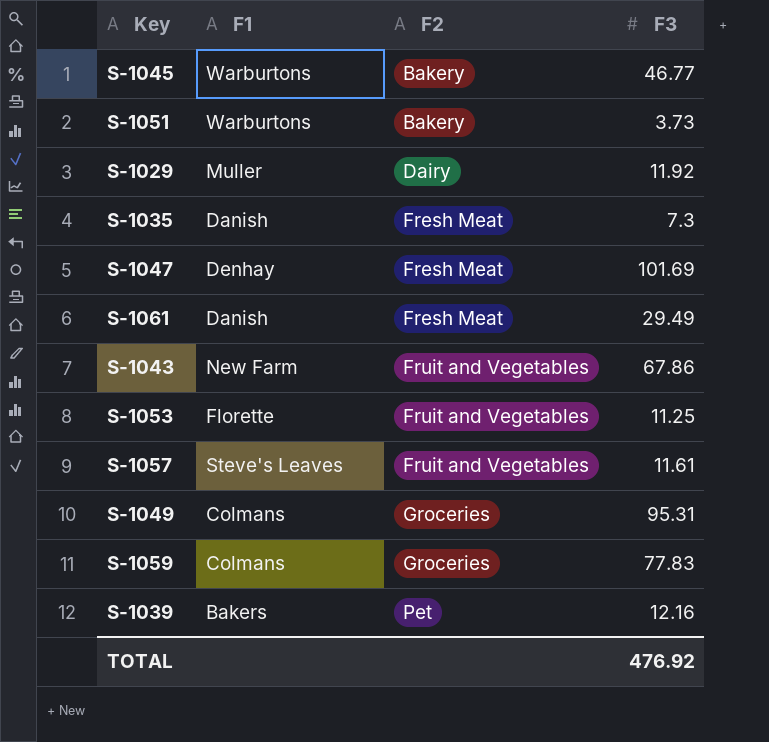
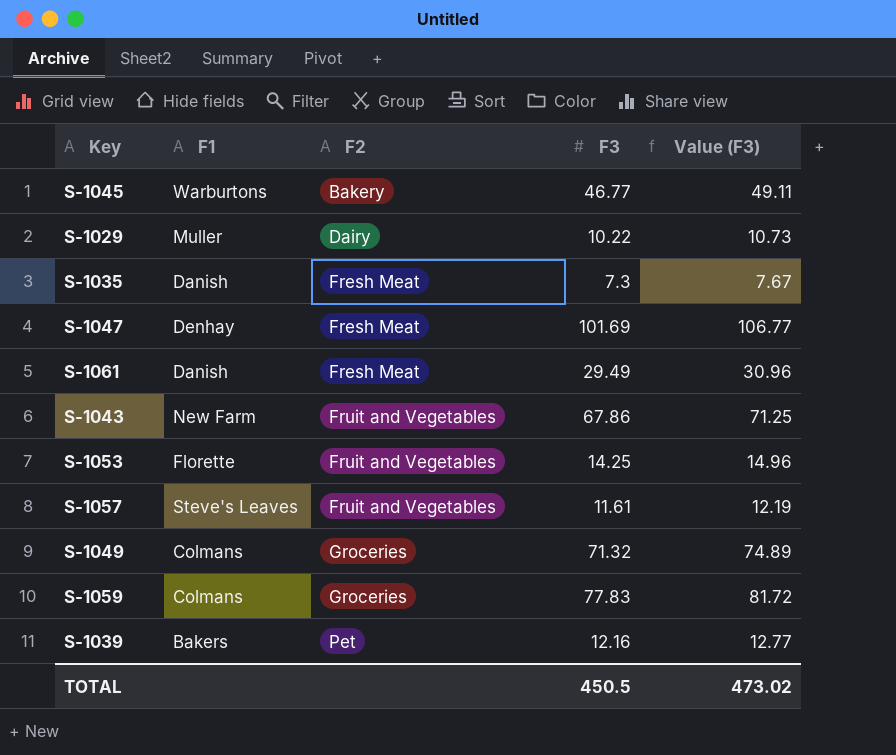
column Value (F3) | formula: none -> [F3] * 1.05
row S-1051: Warburtons | Bakery | 3.73 -> none
S-1029 | F3: 11.92 -> 10.22
S-1053 | F3: 11.25 -> 14.25
S-1049 | F3: 95.31 -> 71.32
TOTAL | F3: 476.92 -> 450.5

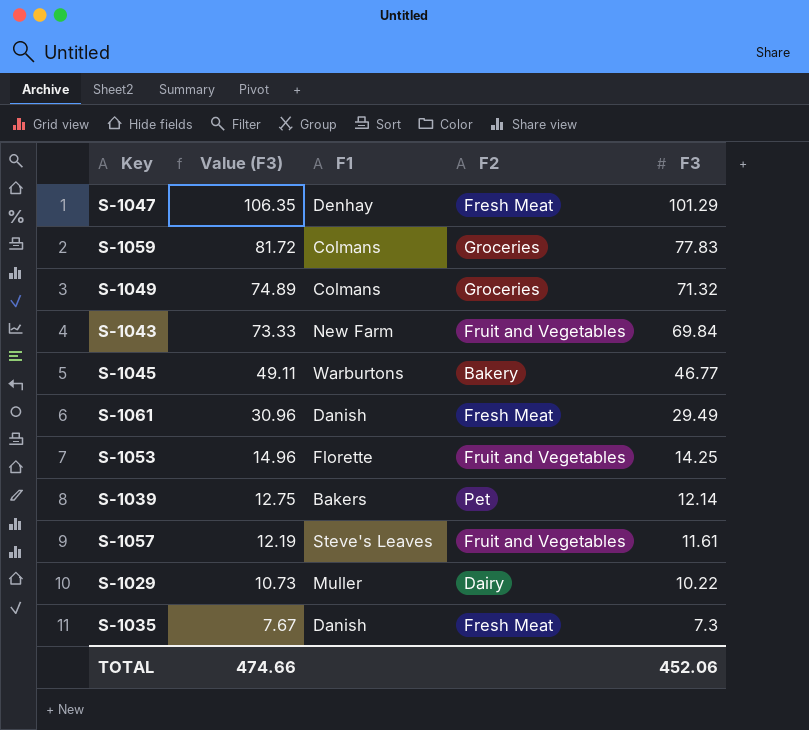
row order: F2 ascending -> Value (F3) descending
column Value (F3) | position: 5 -> 2
S-1047 | Value (F3): 106.77 -> 106.35
S-1047 | F3: 101.69 -> 101.29
S-1043 | Value (F3): 71.25 -> 73.33
S-1043 | F3: 67.86 -> 69.84
S-1039 | Value (F3): 12.77 -> 12.75
S-1039 | F3: 12.16 -> 12.14
TOTAL | Value (F3): 473.02 -> 474.66
TOTAL | F3: 450.5 -> 452.06

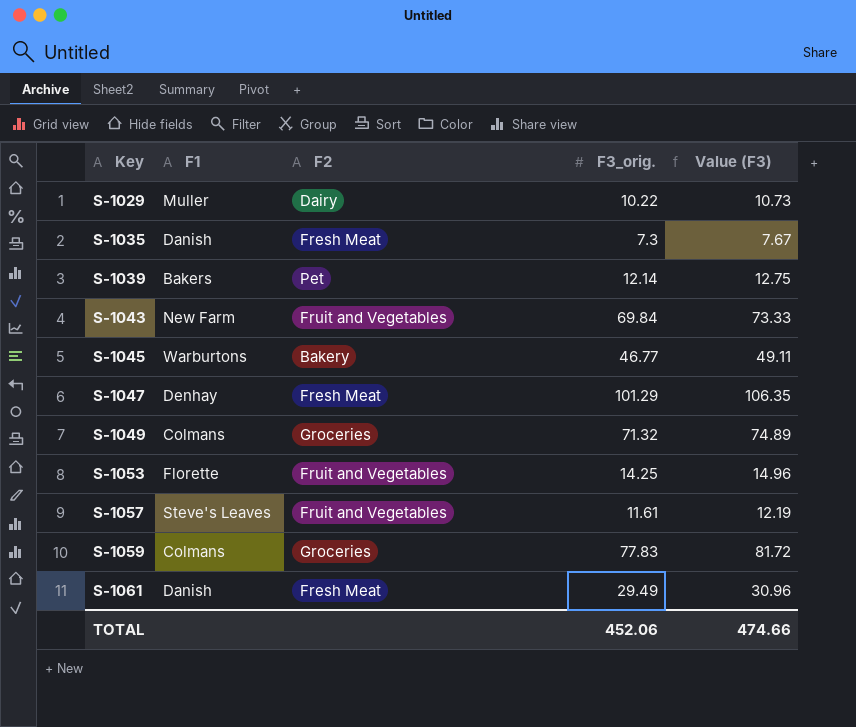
row order: Value (F3) descending -> Key ascending
column name: F3 -> F3_orig.
column Value (F3) | position: 2 -> 5

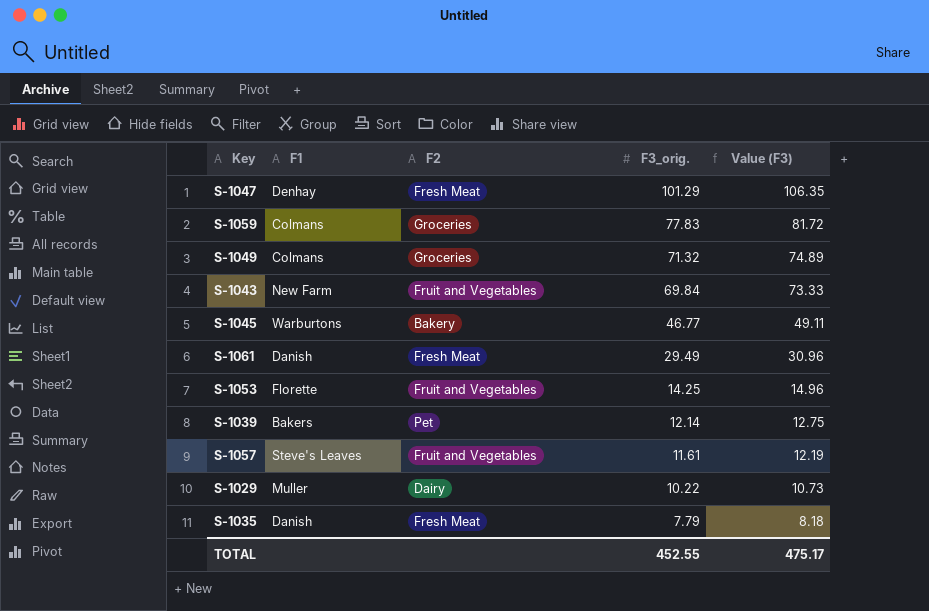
row order: Key ascending -> F3_orig. descending
S-1035 | F3_orig.: 7.3 -> 7.79
S-1035 | Value (F3): 7.67 -> 8.18
TOTAL | F3_orig.: 452.06 -> 452.55
TOTAL | Value (F3): 474.66 -> 475.17

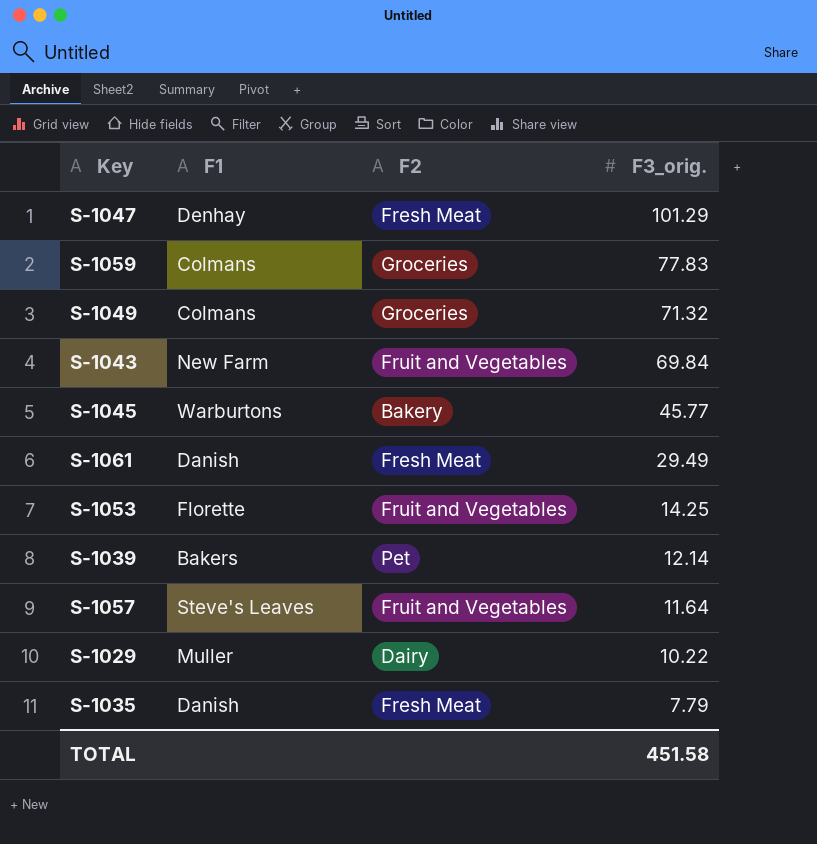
column Value (F3) | formula: [F3_orig.] * 1.05 -> none
S-1045 | F3_orig.: 46.77 -> 45.77
S-1057 | F3_orig.: 11.61 -> 11.64
TOTAL | F3_orig.: 452.55 -> 451.58

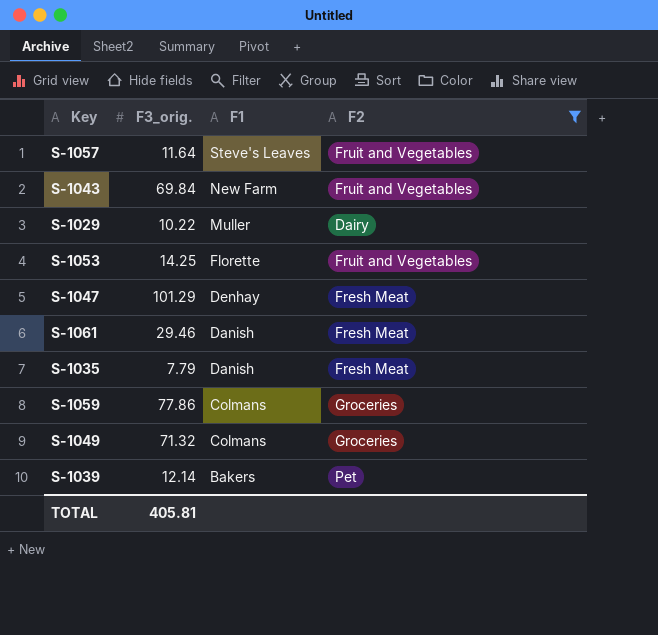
filter: none -> F2 != Bakery
row order: F3_orig. descending -> F1 descending
column F3_orig. | position: 4 -> 2
S-1061 | F3_orig.: 29.49 -> 29.46
S-1059 | F3_orig.: 77.83 -> 77.86
TOTAL | F3_orig.: 451.58 -> 405.81

